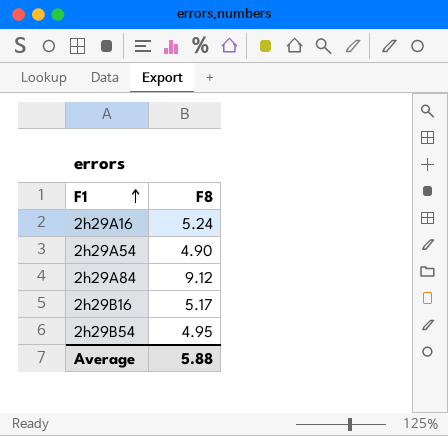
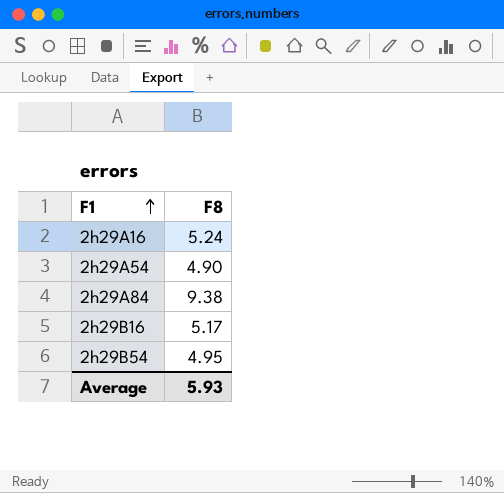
2h29A84 | F8: 9.12 -> 9.38
Average | F8: 5.88 -> 5.93

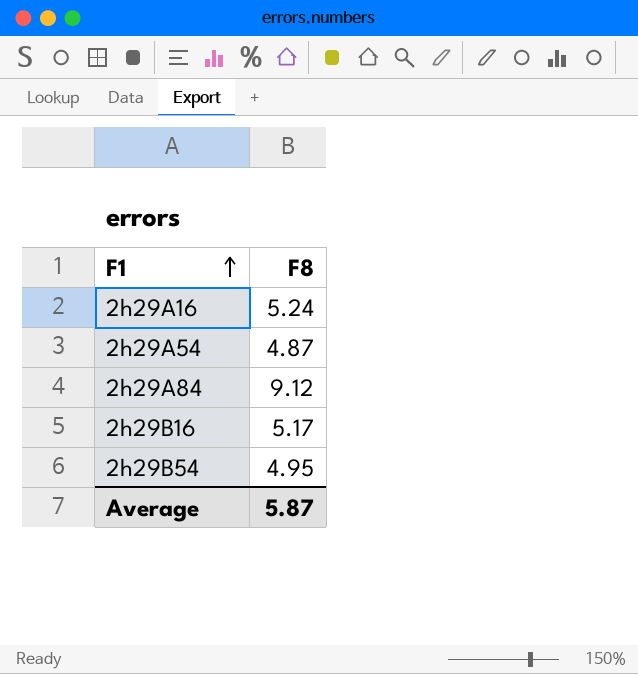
2h29A54 | F8: 4.90 -> 4.87
2h29A84 | F8: 9.38 -> 9.12
Average | F8: 5.93 -> 5.87

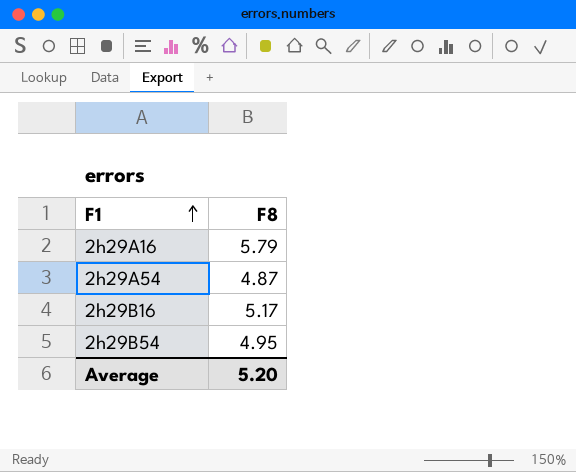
row 2h29A84: 9.12 -> none
2h29A16 | F8: 5.24 -> 5.79
Average | F8: 5.87 -> 5.20

